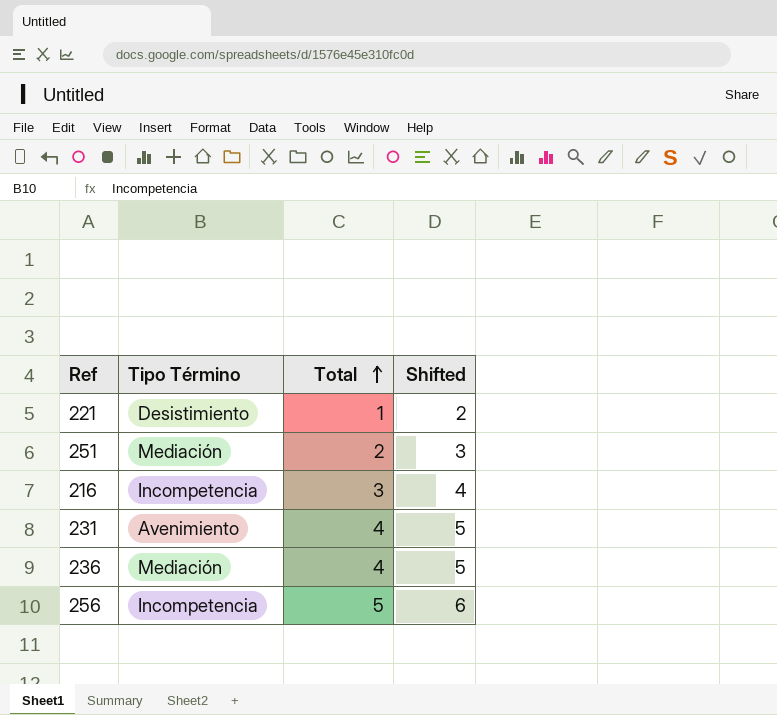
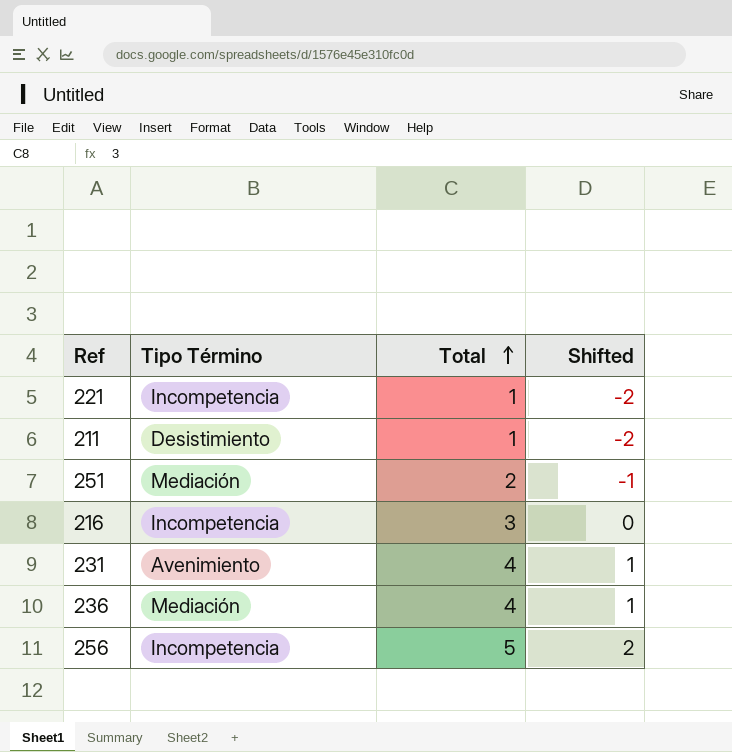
column Shifted | formula: [Total] + 1 -> [Total] - 3
221 | Tipo Término: Desistimiento -> Incompetencia
row 211: none -> Desistimiento | 1 | -2

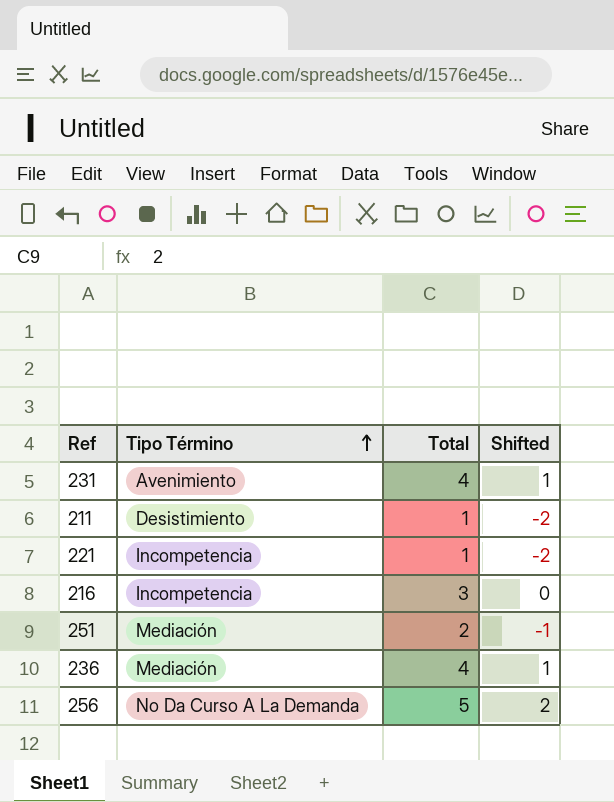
row order: Total ascending -> Tipo Término ascending
256 | Tipo Término: Incompetencia -> No Da Curso A La Demanda

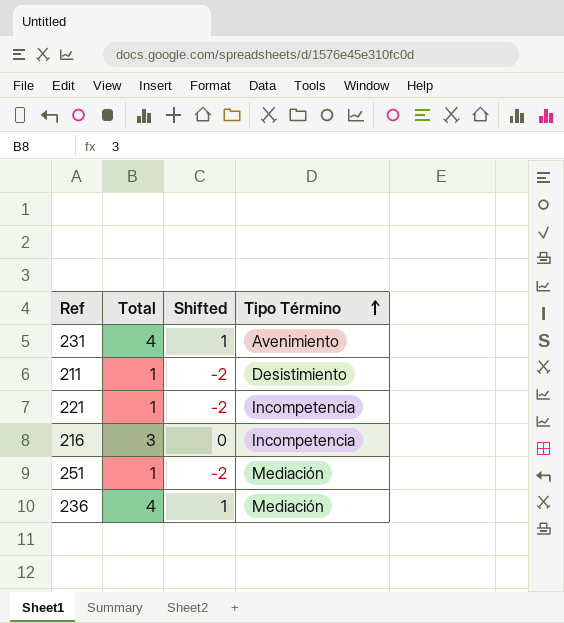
column Tipo Término | position: 2 -> 4
row 256: No Da Curso A La Demanda | 5 | 2 -> none
251 | Total: 2 -> 1
251 | Shifted: -1 -> -2

